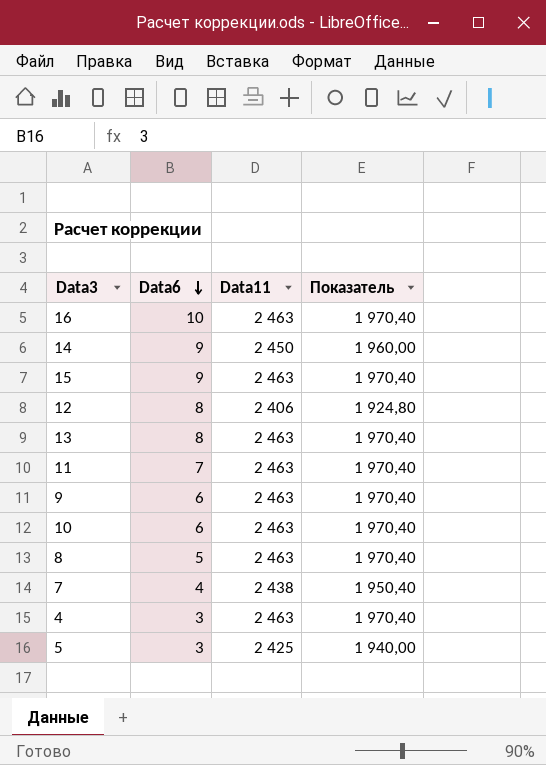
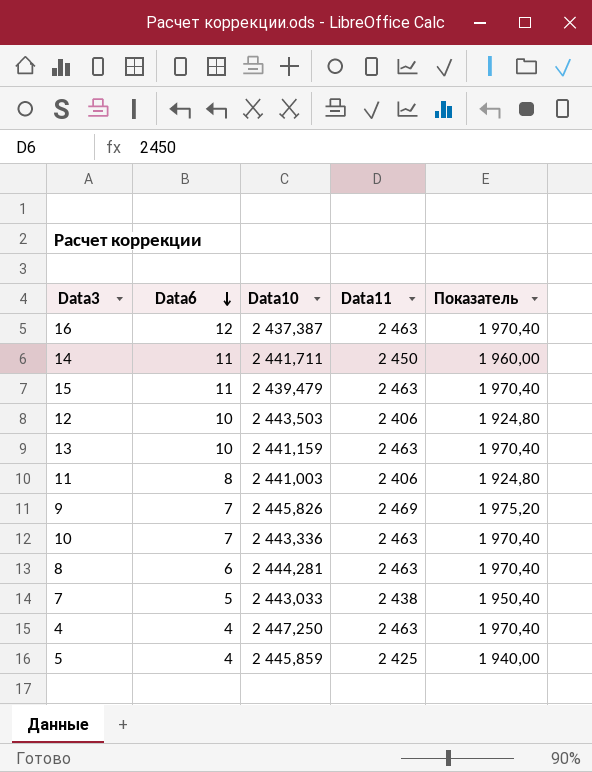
column Data10 | position: none -> 3
16 | Data6: 10 -> 12
14 | Data6: 9 -> 11
15 | Data6: 9 -> 11
12 | Data6: 8 -> 10
13 | Data6: 8 -> 10
11 | Data6: 7 -> 8
11 | Data11: 2 463 -> 2 406
11 | Показатель: 1 970,40 -> 1 924,80
9 | Data6: 6 -> 7
9 | Data11: 2 463 -> 2 469
9 | Показатель: 1 970,40 -> 1 975,20
10 | Data6: 6 -> 7
8 | Data6: 5 -> 6
7 | Data6: 4 -> 5
4 | Data6: 3 -> 4
5 | Data6: 3 -> 4

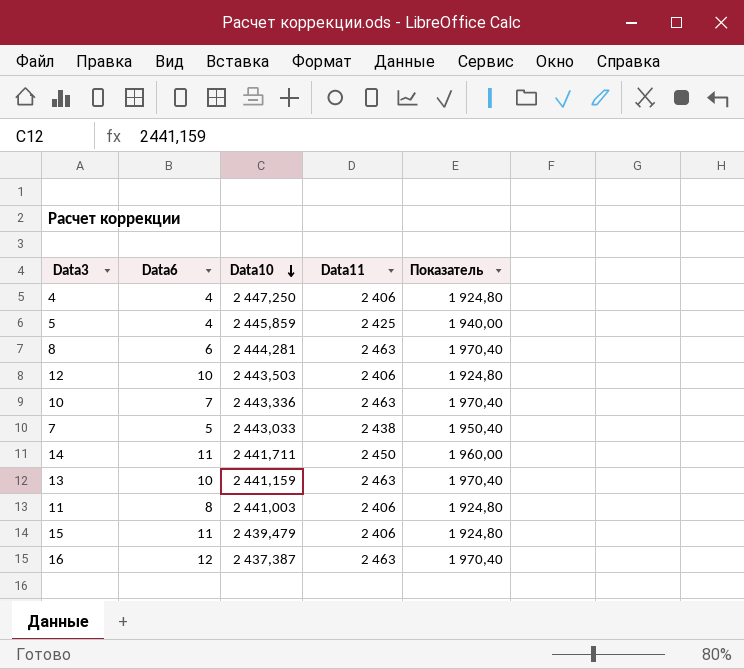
row order: Data6 descending -> Data10 descending
row 9: 7 | 2 445,826 | 2 469 | 1 975,20 -> none
4 | Data11: 2 463 -> 2 406
4 | Показатель: 1 970,40 -> 1 924,80
15 | Data11: 2 463 -> 2 406
15 | Показатель: 1 970,40 -> 1 924,80

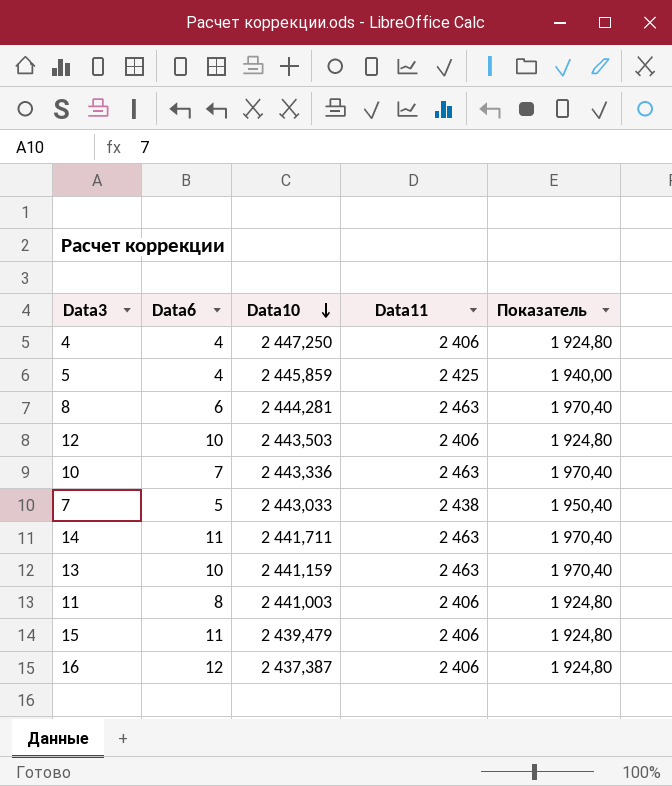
14 | Data11: 2 450 -> 2 463
14 | Показатель: 1 960,00 -> 1 970,40
16 | Data11: 2 463 -> 2 406
16 | Показатель: 1 970,40 -> 1 924,80

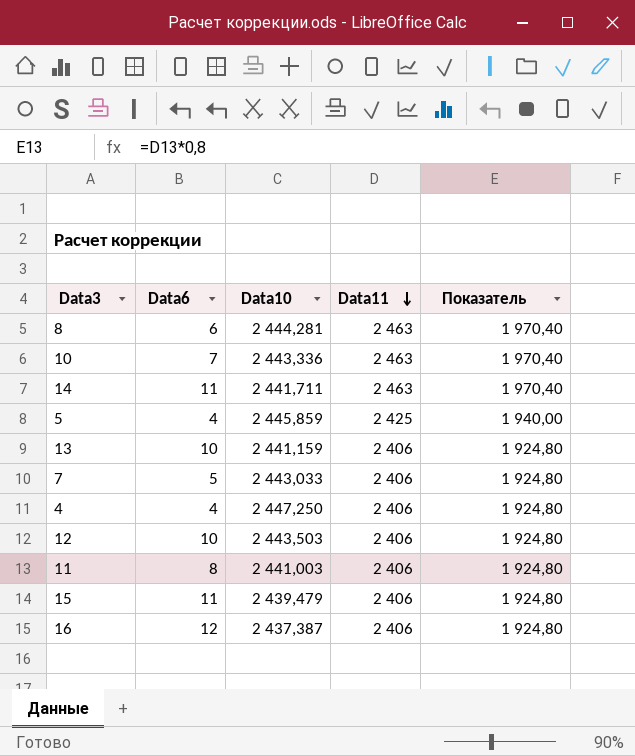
row order: Data10 descending -> Data11 descending
13 | Data11: 2 463 -> 2 406
13 | Показатель: 1 970,40 -> 1 924,80
7 | Data11: 2 438 -> 2 406
7 | Показатель: 1 950,40 -> 1 924,80

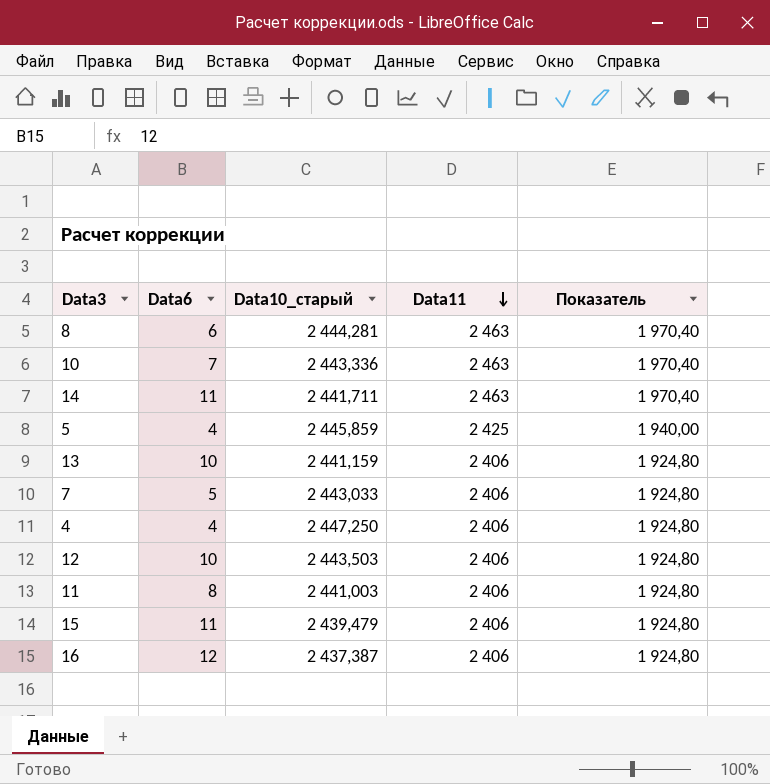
column name: Data10 -> Data10_старый

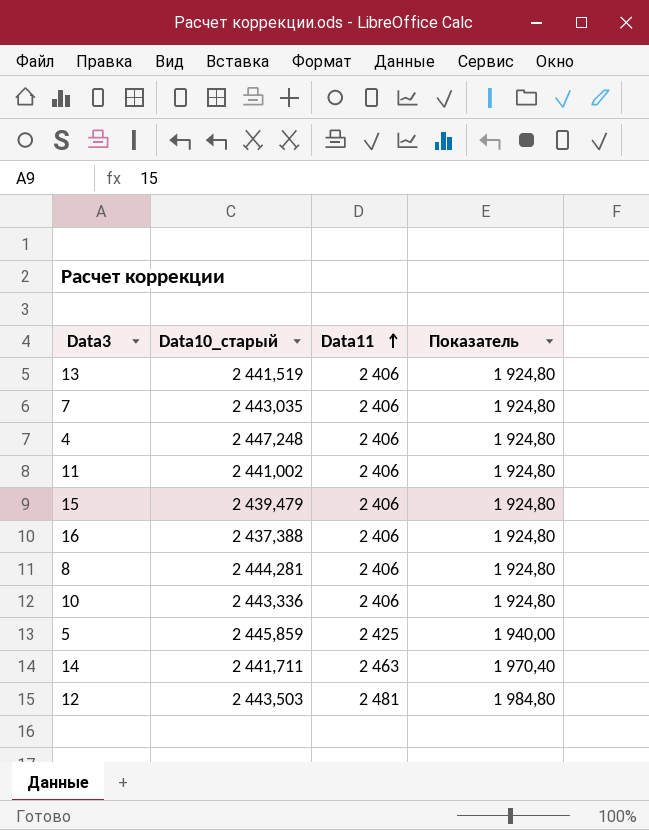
row order: Data11 descending -> Data11 ascending
column Data6 | position: 2 -> none
13 | Data10_старый: 2 441,159 -> 2 441,519
7 | Data10_старый: 2 443,033 -> 2 443,035
4 | Data10_старый: 2 447,250 -> 2 447,248
11 | Data10_старый: 2 441,003 -> 2 441,002
16 | Data10_старый: 2 437,387 -> 2 437,388
8 | Data11: 2 463 -> 2 406
8 | Показатель: 1 970,40 -> 1 924,80
10 | Data11: 2 463 -> 2 406
10 | Показатель: 1 970,40 -> 1 924,80
12 | Data11: 2 406 -> 2 481
12 | Показатель: 1 924,80 -> 1 984,80

